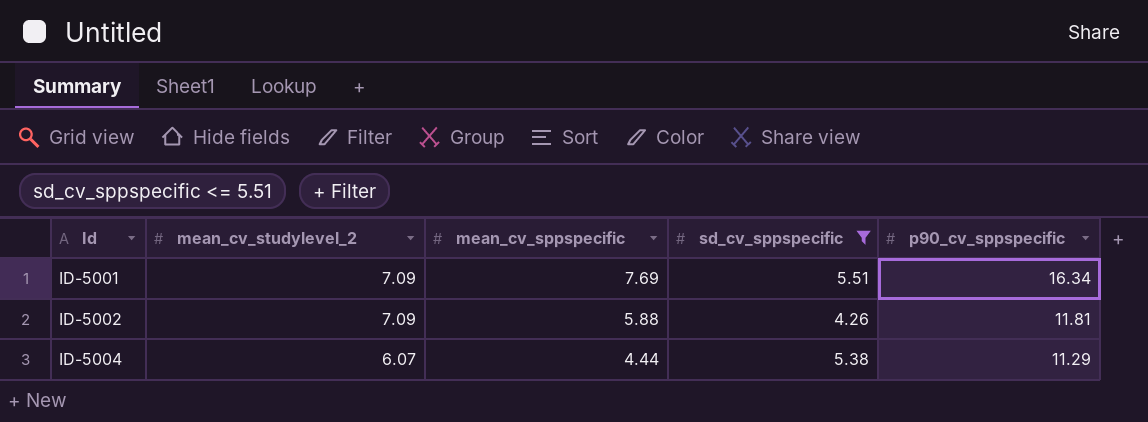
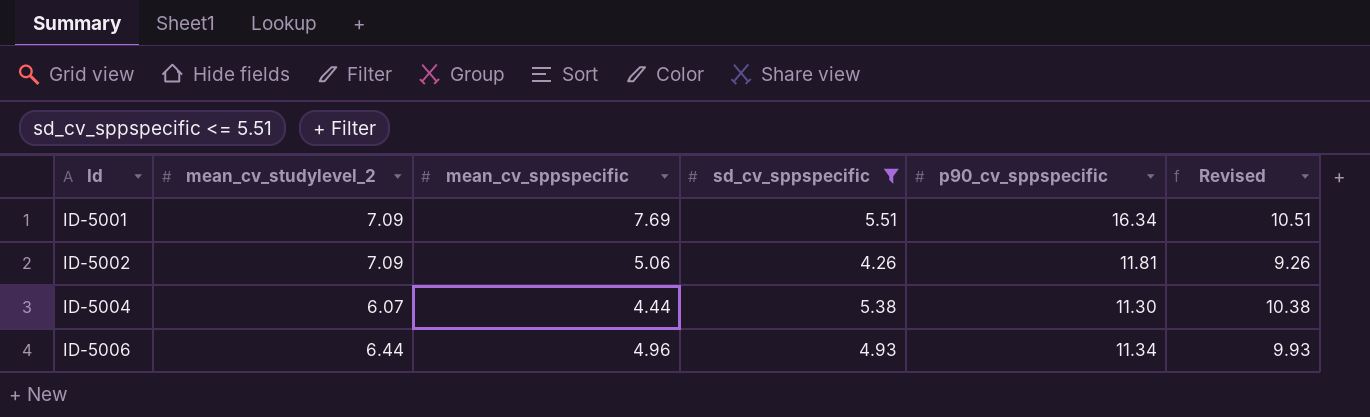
column Revised | formula: none -> [sd_cv_sppspecific] + 5
ID-5002 | mean_cv_sppspecific: 5.88 -> 5.06
ID-5004 | p90_cv_sppspecific: 11.29 -> 11.30
row ID-5006: none -> 6.44 | 4.96 | 4.93 | 11.34 | 9.93

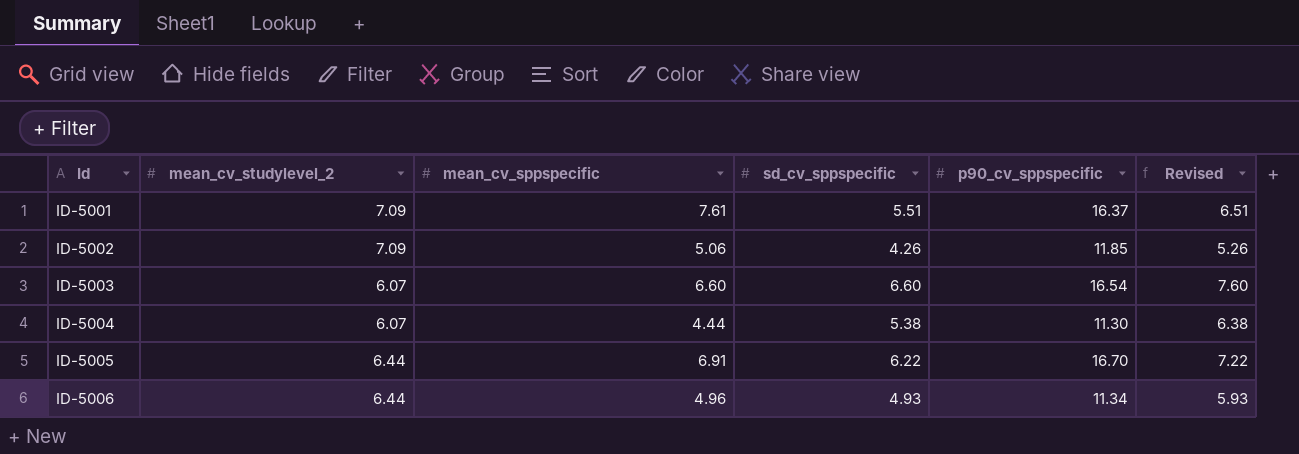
filter: sd_cv_sppspecific <= 5.51 -> none
column Revised | formula: [sd_cv_sppspecific] + 5 -> [sd_cv_sppspecific] + 1
ID-5001 | mean_cv_sppspecific: 7.69 -> 7.61
ID-5001 | p90_cv_sppspecific: 16.34 -> 16.37
ID-5002 | p90_cv_sppspecific: 11.81 -> 11.85

